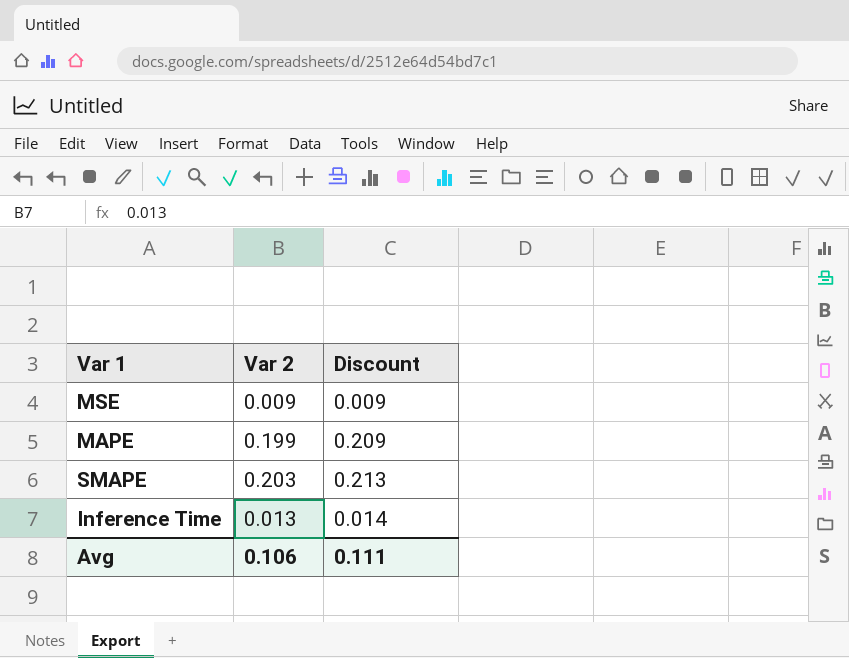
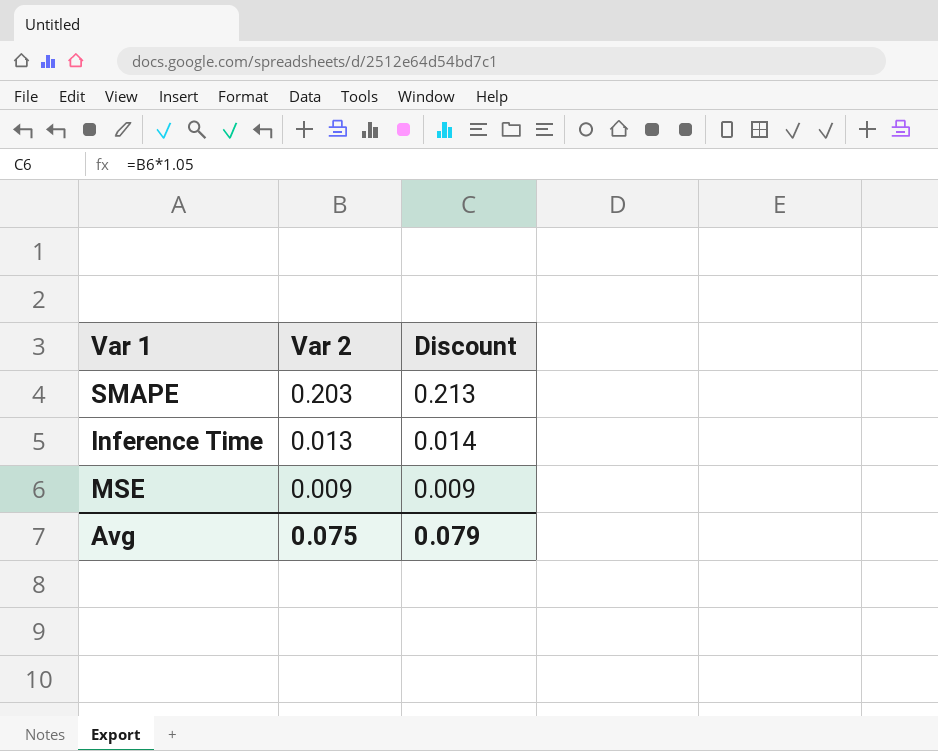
row order: none -> Var 2 descending
row MAPE: 0.199 | 0.209 -> none
Avg | Var 2: 0.106 -> 0.075
Avg | Discount: 0.111 -> 0.079

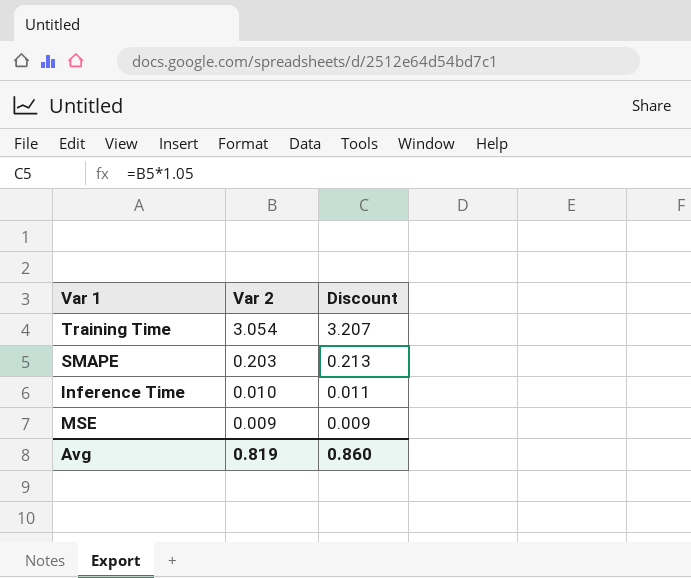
row Training Time: none -> 3.054 | 3.207
Inference Time | Var 2: 0.013 -> 0.010
Inference Time | Discount: 0.014 -> 0.011
Avg | Var 2: 0.075 -> 0.819
Avg | Discount: 0.079 -> 0.860

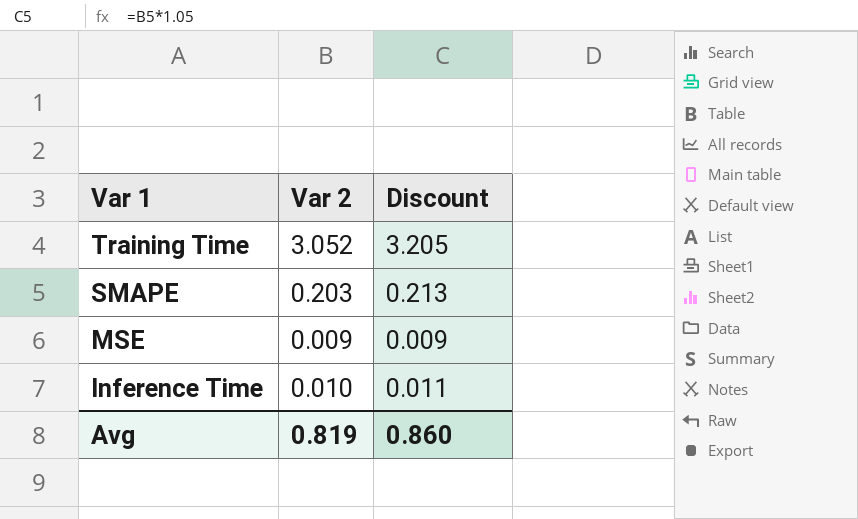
row order: Var 2 descending -> Var 1 descending
Training Time | Var 2: 3.054 -> 3.052
Training Time | Discount: 3.207 -> 3.205

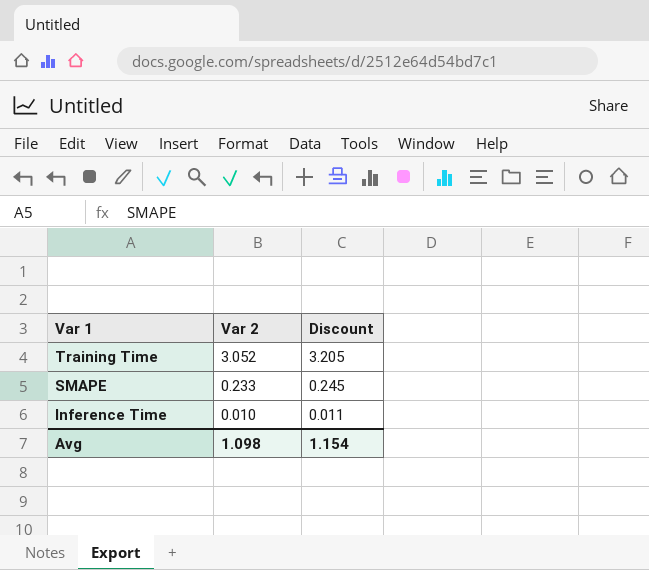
row MSE: 0.009 | 0.009 -> none
SMAPE | Var 2: 0.203 -> 0.233
SMAPE | Discount: 0.213 -> 0.245
Avg | Var 2: 0.819 -> 1.098
Avg | Discount: 0.860 -> 1.154

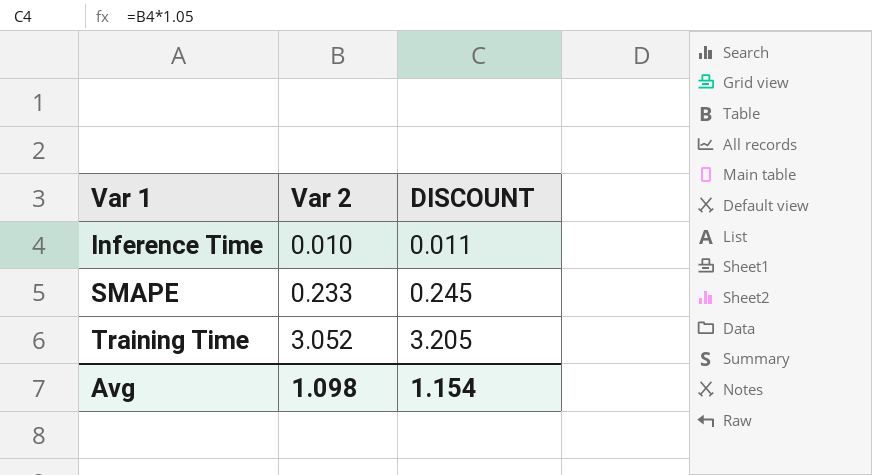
row order: Var 1 descending -> Var 1 ascending
column name: Discount -> DISCOUNT

